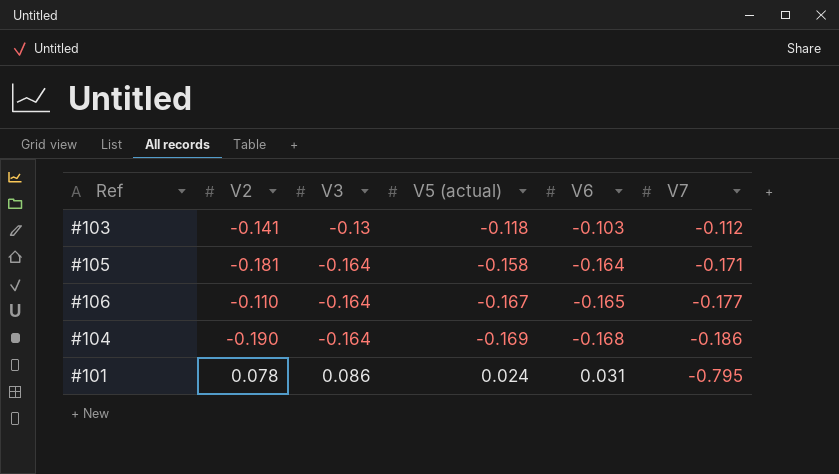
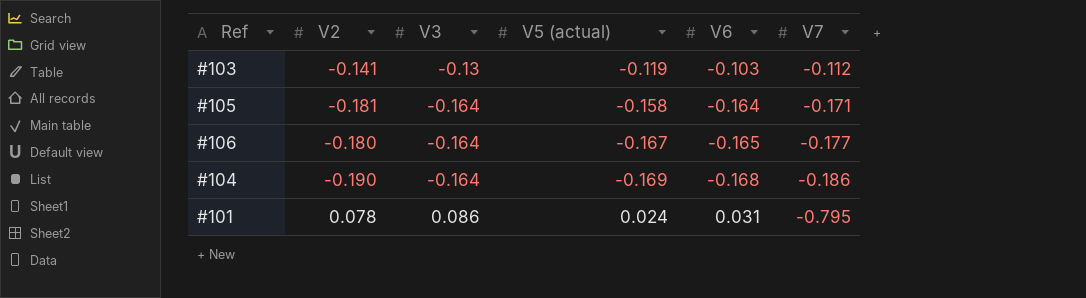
#103 | V5 (actual): -0.118 -> -0.119
#106 | V2: -0.110 -> -0.180

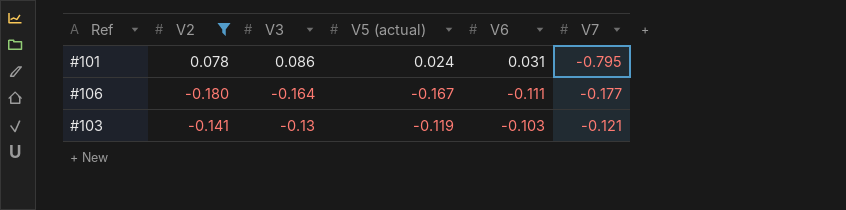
filter: none -> V2 >= -0.180
row order: V7 descending -> V7 ascending
#106 | V6: -0.165 -> -0.111
#103 | V7: -0.112 -> -0.121

